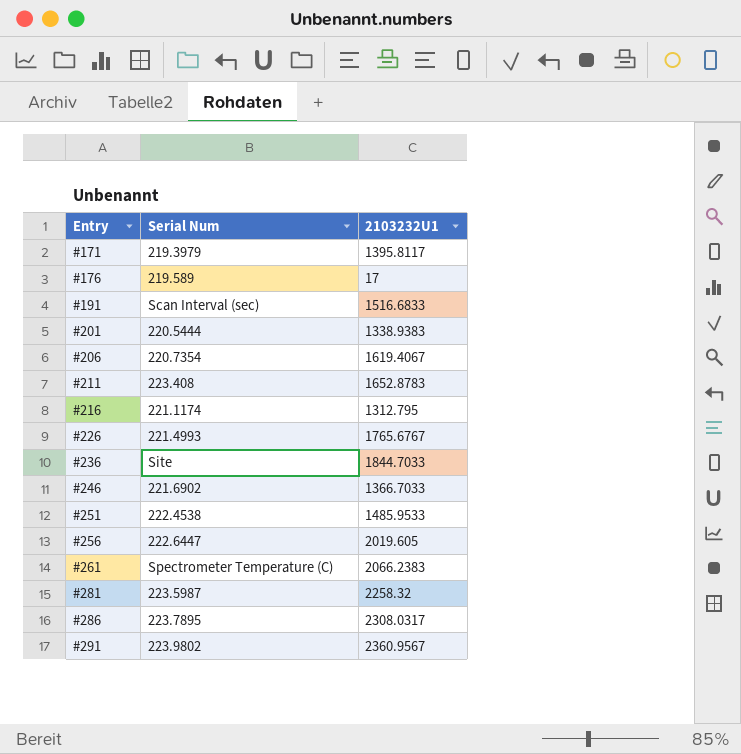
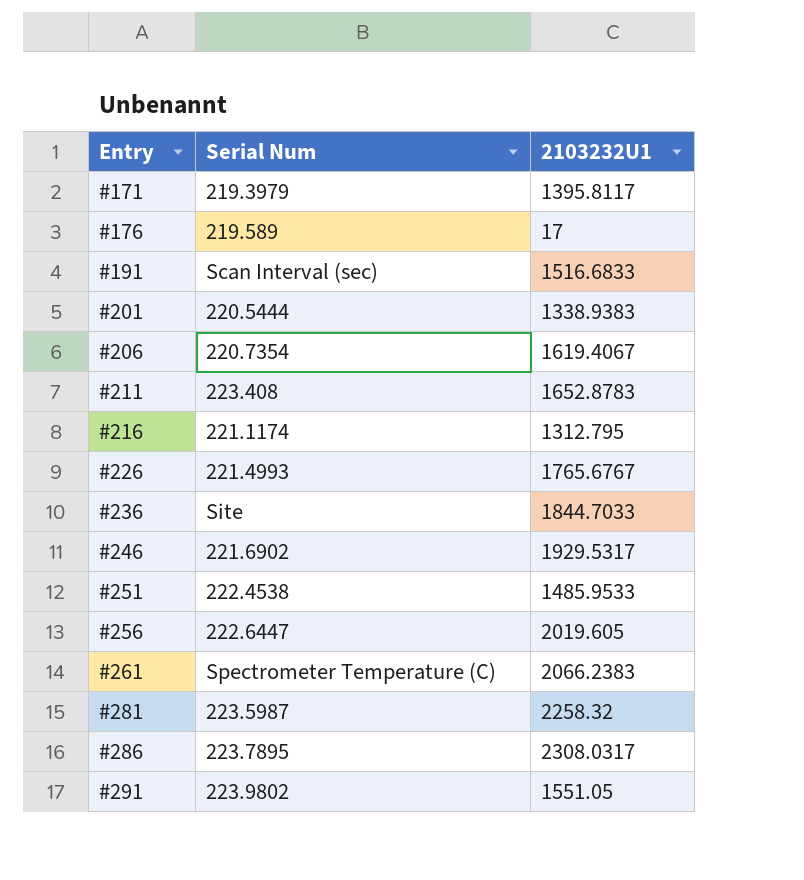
#246 | 2103232U1: 1366.7033 -> 1929.5317
#291 | 2103232U1: 2360.9567 -> 1551.05

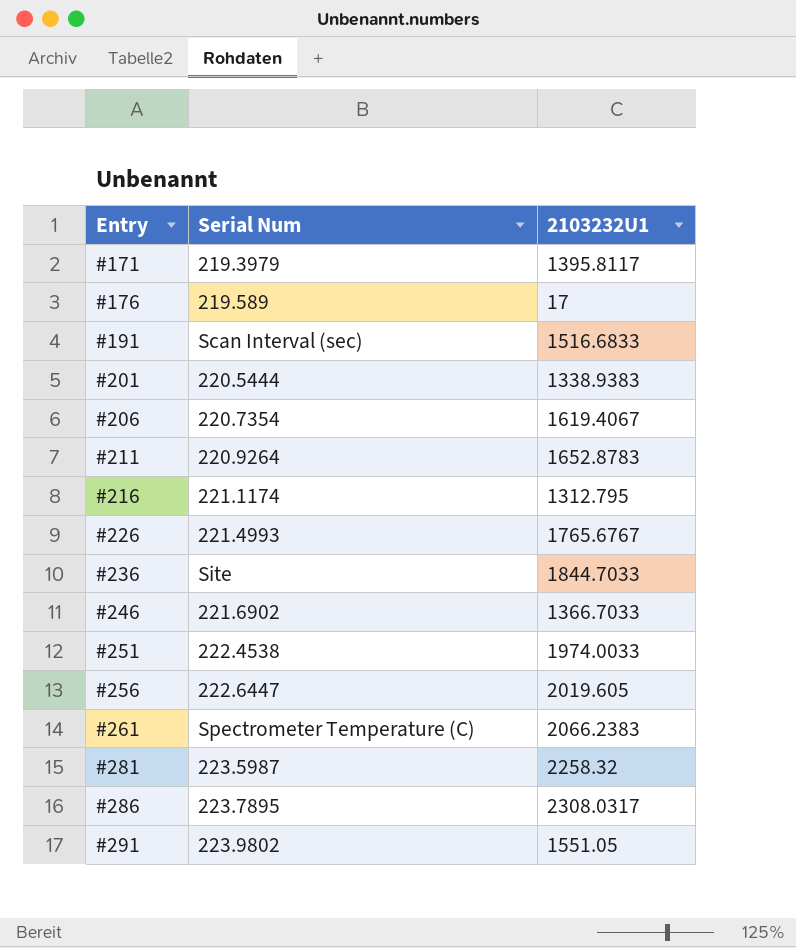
#211 | Serial Num: 223.408 -> 220.9264
#246 | 2103232U1: 1929.5317 -> 1366.7033
#251 | 2103232U1: 1485.9533 -> 1974.0033

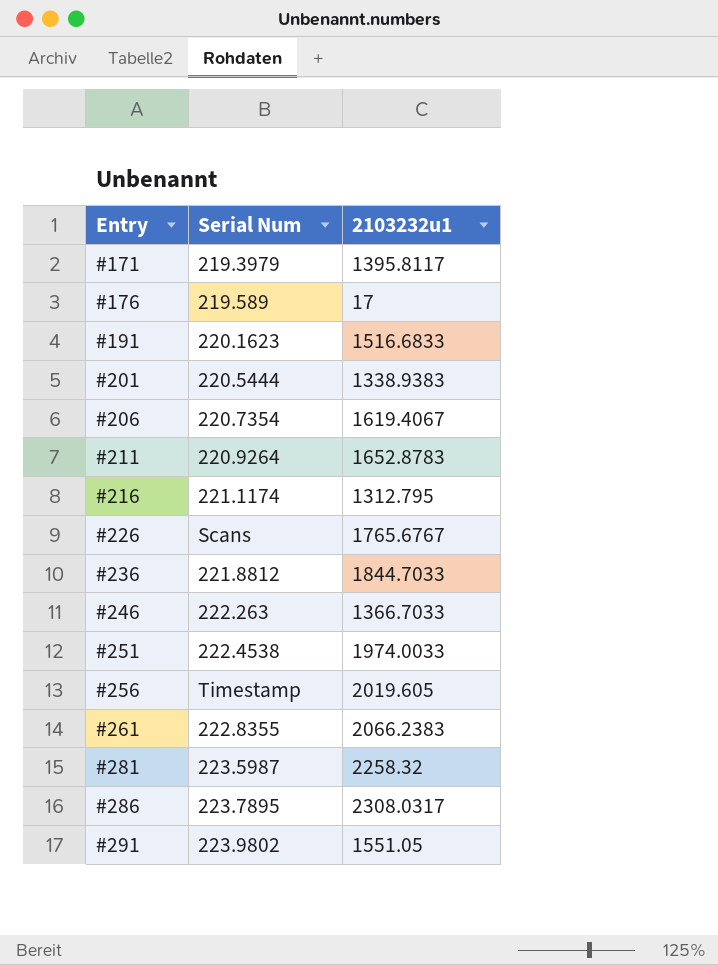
column name: 2103232U1 -> 2103232u1
#191 | Serial Num: Scan Interval (sec) -> 220.1623
#226 | Serial Num: 221.4993 -> Scans
#236 | Serial Num: Site -> 221.8812
#246 | Serial Num: 221.6902 -> 222.263
#256 | Serial Num: 222.6447 -> Timestamp
#261 | Serial Num: Spectrometer Temperature (C) -> 222.8355

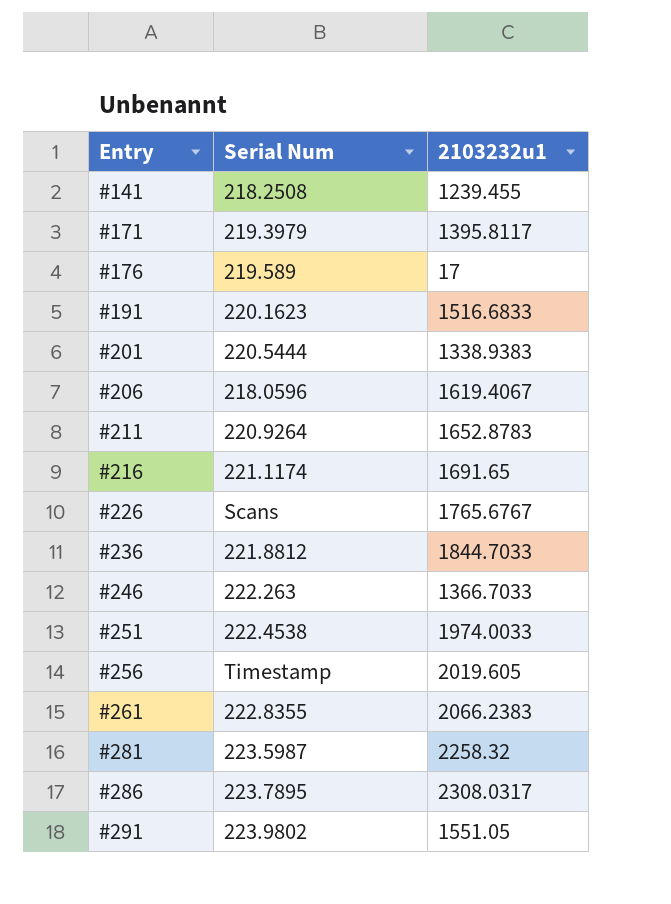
row #141: none -> 218.2508 | 1239.455
#206 | Serial Num: 220.7354 -> 218.0596
#216 | 2103232u1: 1312.795 -> 1691.65

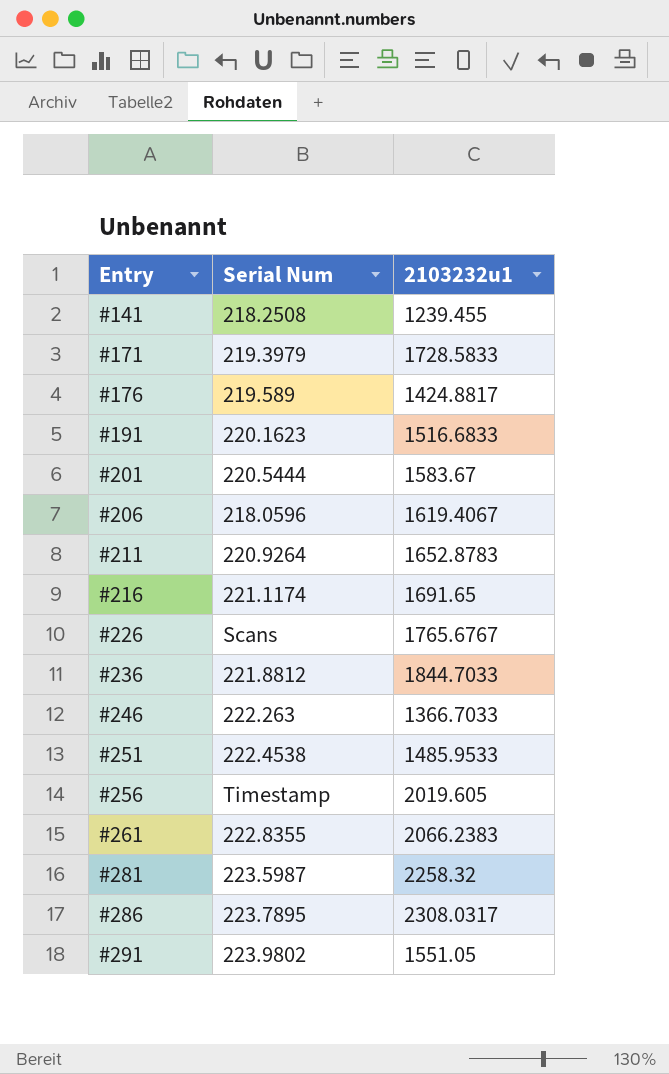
#171 | 2103232u1: 1395.8117 -> 1728.5833
#176 | 2103232u1: 17 -> 1424.8817
#201 | 2103232u1: 1338.9383 -> 1583.67
#251 | 2103232u1: 1974.0033 -> 1485.9533

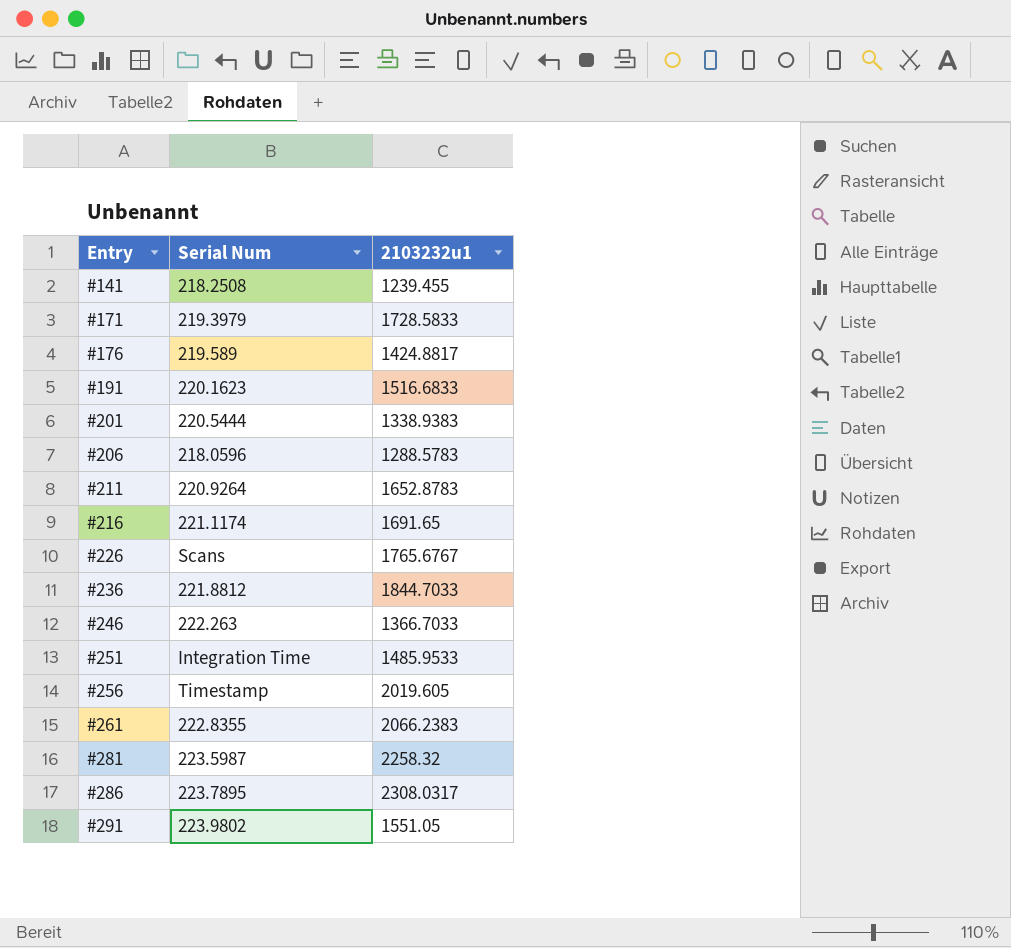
#201 | 2103232u1: 1583.67 -> 1338.9383
#206 | 2103232u1: 1619.4067 -> 1288.5783
#251 | Serial Num: 222.4538 -> Integration Time

